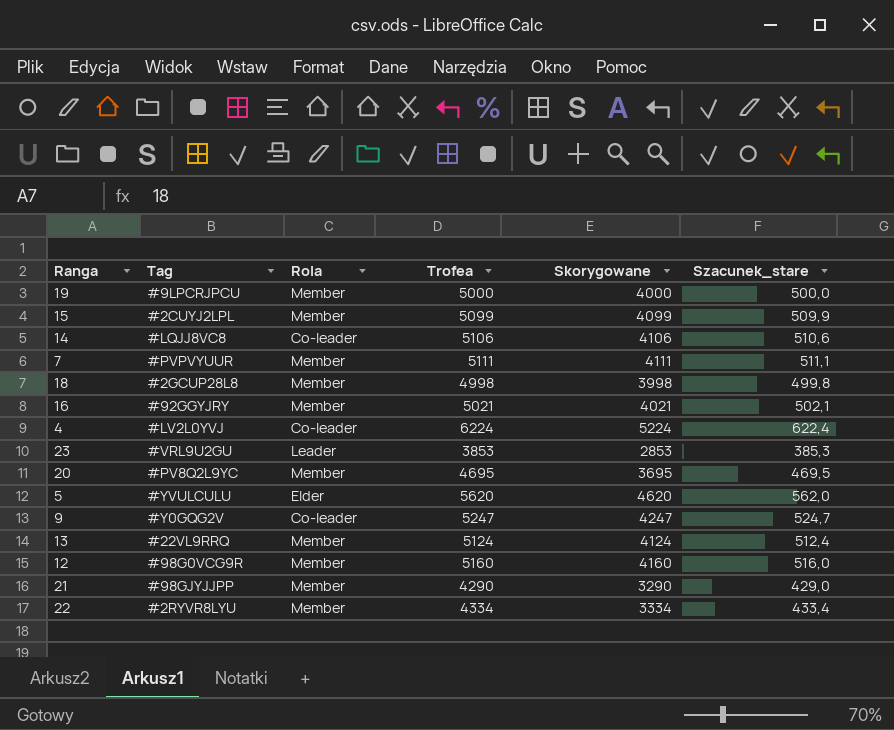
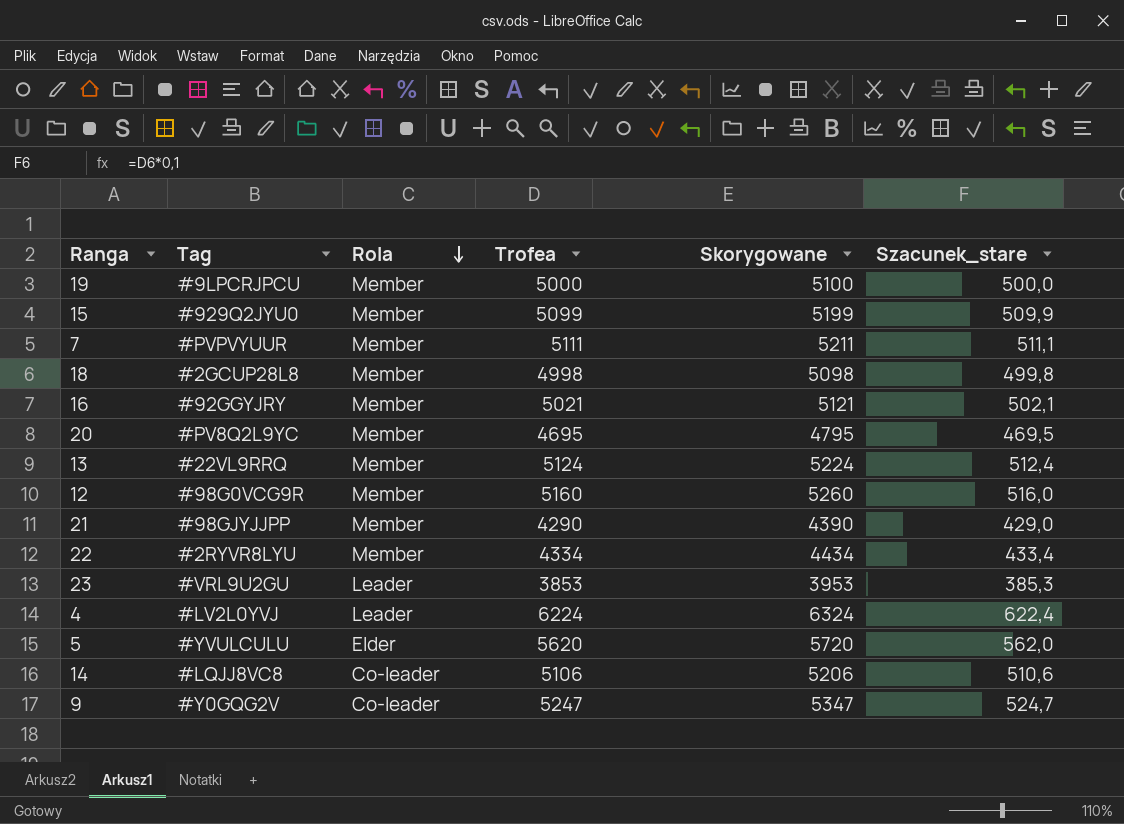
row order: none -> Rola descending
column Skorygowane | formula: [Trofea] - 1000 -> [Trofea] + 100
15 | Tag: #2CUYJ2LPL -> #929Q2JYU0
4 | Rola: Co-leader -> Leader

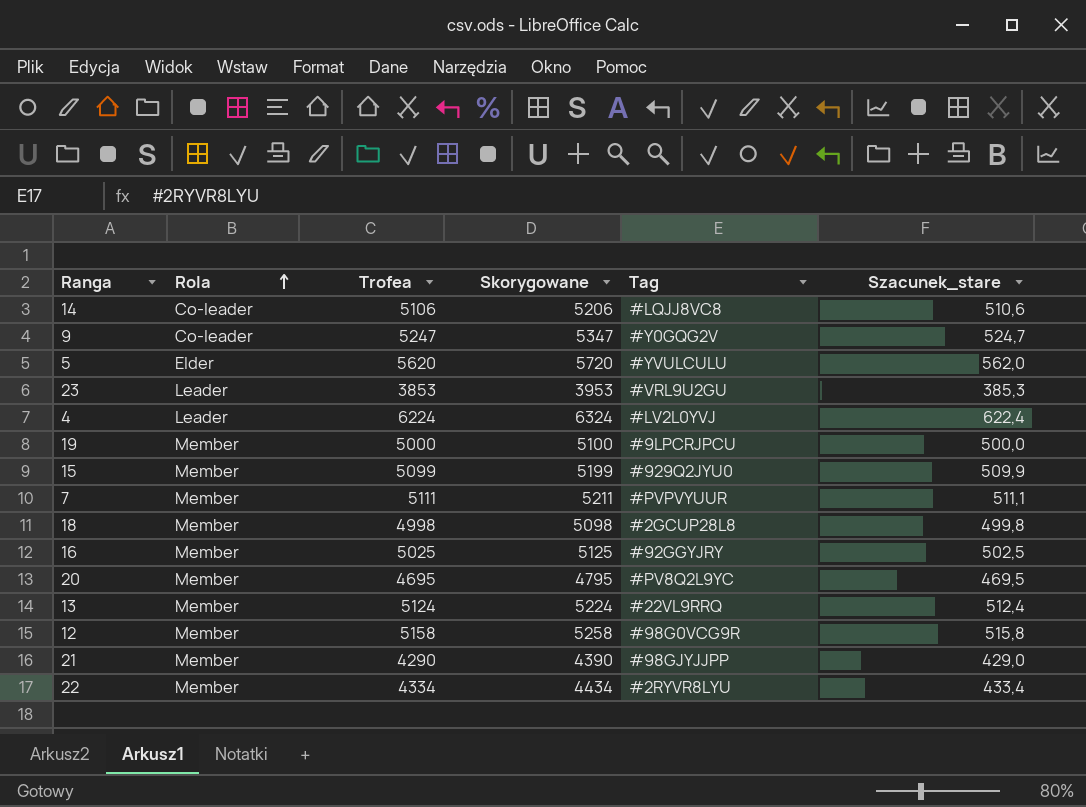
row order: Rola descending -> Rola ascending
column Tag | position: 2 -> 5
16 | Trofea: 5021 -> 5025
16 | Skorygowane: 5121 -> 5125
16 | Szacunek_stare: 502,1 -> 502,5
12 | Trofea: 5160 -> 5158
12 | Skorygowane: 5260 -> 5258
12 | Szacunek_stare: 516,0 -> 515,8

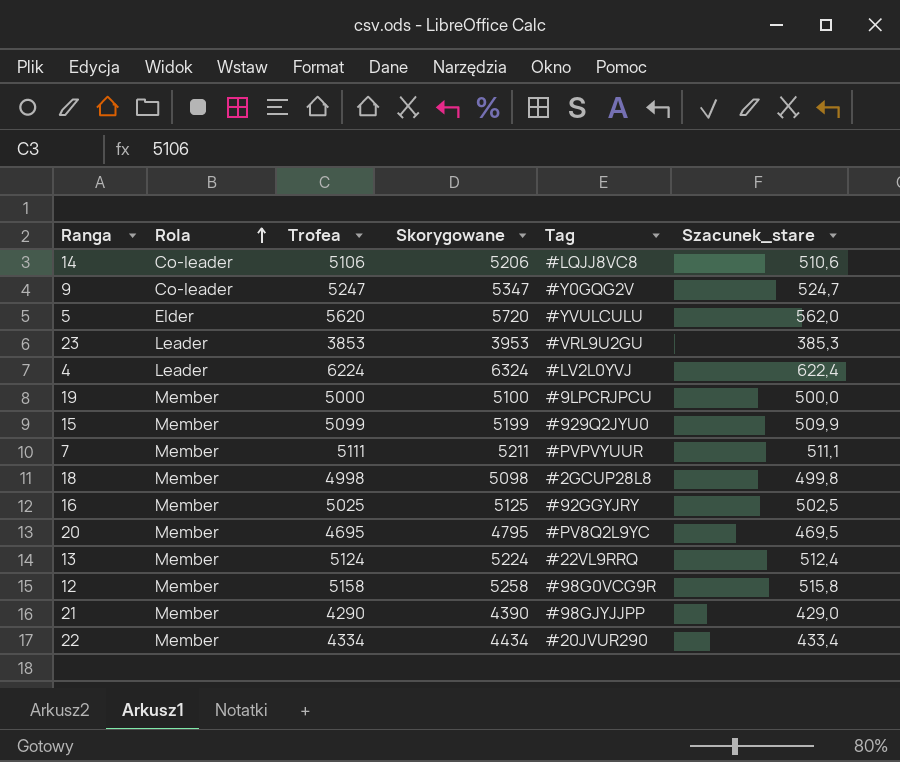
22 | Tag: #2RYVR8LYU -> #20JVUR290

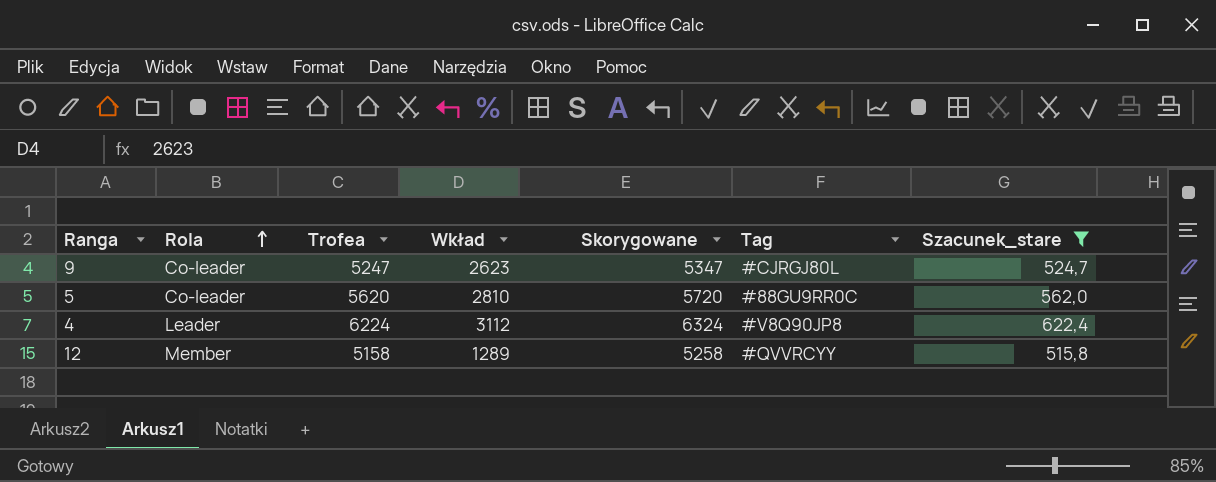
filter: none -> Szacunek_stare >= 515,8
column Wkład | position: none -> 4
9 | Tag: #Y0GQG2V -> #CJRGJ80L
5 | Rola: Elder -> Co-leader
5 | Tag: #YVULCULU -> #88GU9RR0C
4 | Tag: #LV2L0YVJ -> #V8Q90JP8
12 | Tag: #98G0VCG9R -> #QVVRCYY

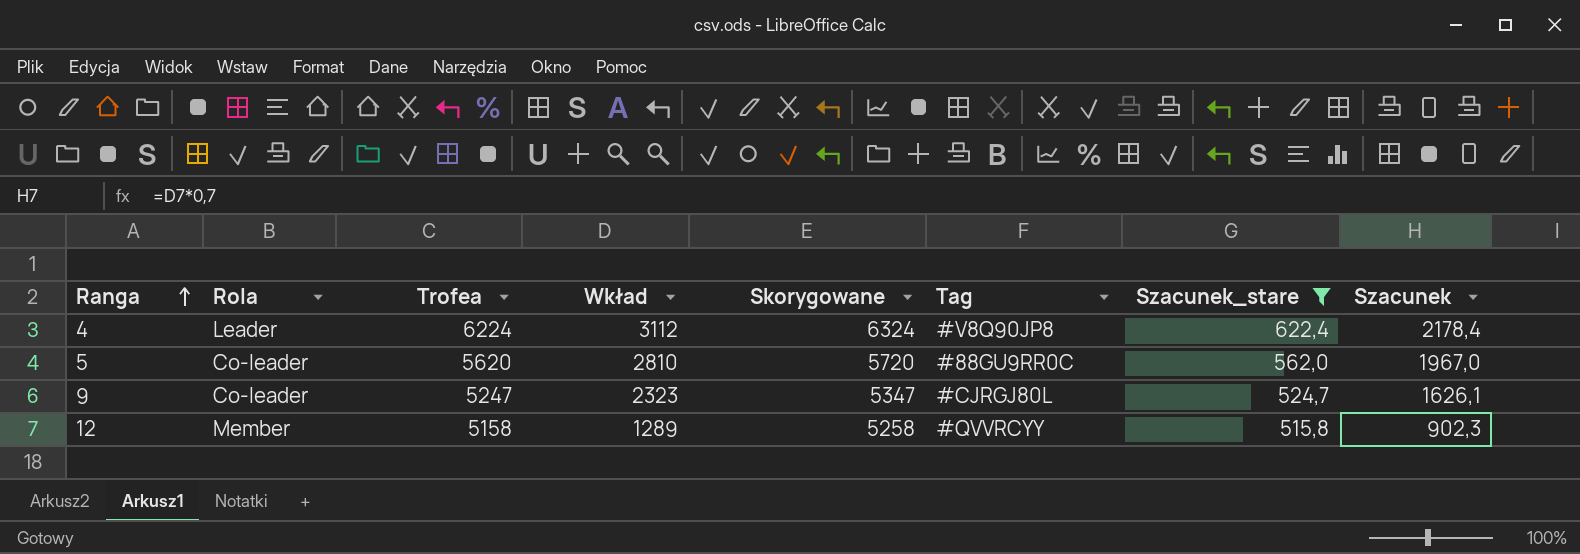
row order: Rola ascending -> Ranga ascending
column Szacunek | formula: none -> [Wkład] * 0,7
9 | Wkład: 2623 -> 2323

